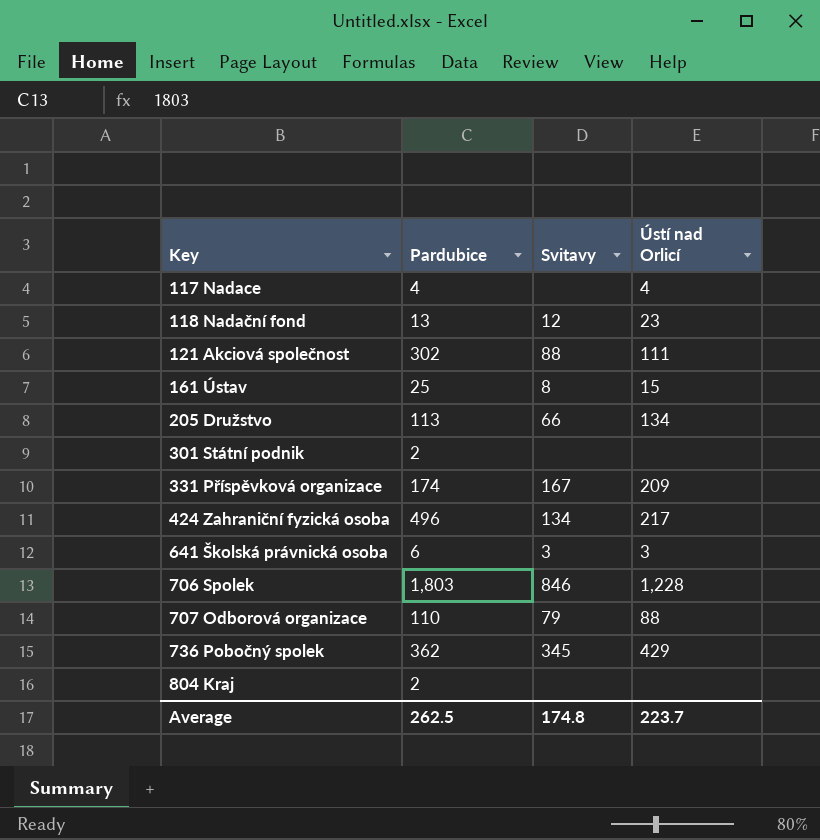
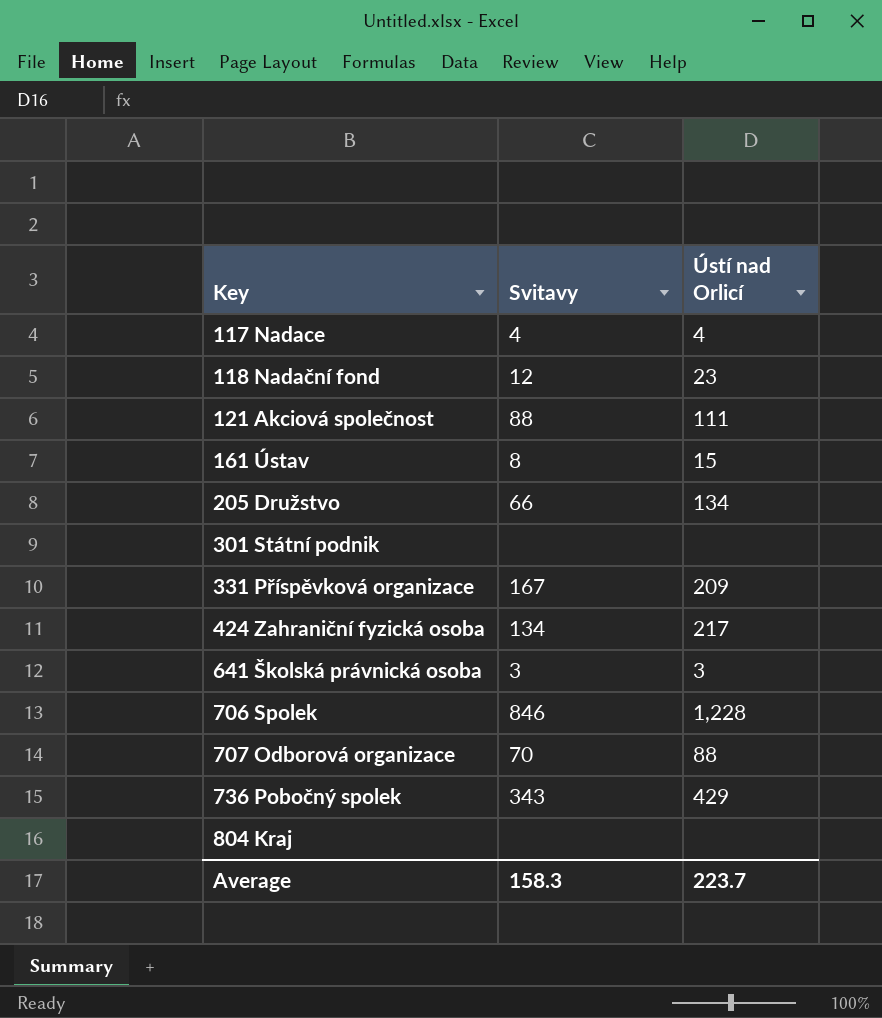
column Pardubice | position: 2 -> none
117 Nadace | Svitavy: none -> 4
707 Odborová organizace | Svitavy: 79 -> 70
736 Pobočný spolek | Svitavy: 345 -> 343
Average | Svitavy: 174.8 -> 158.3

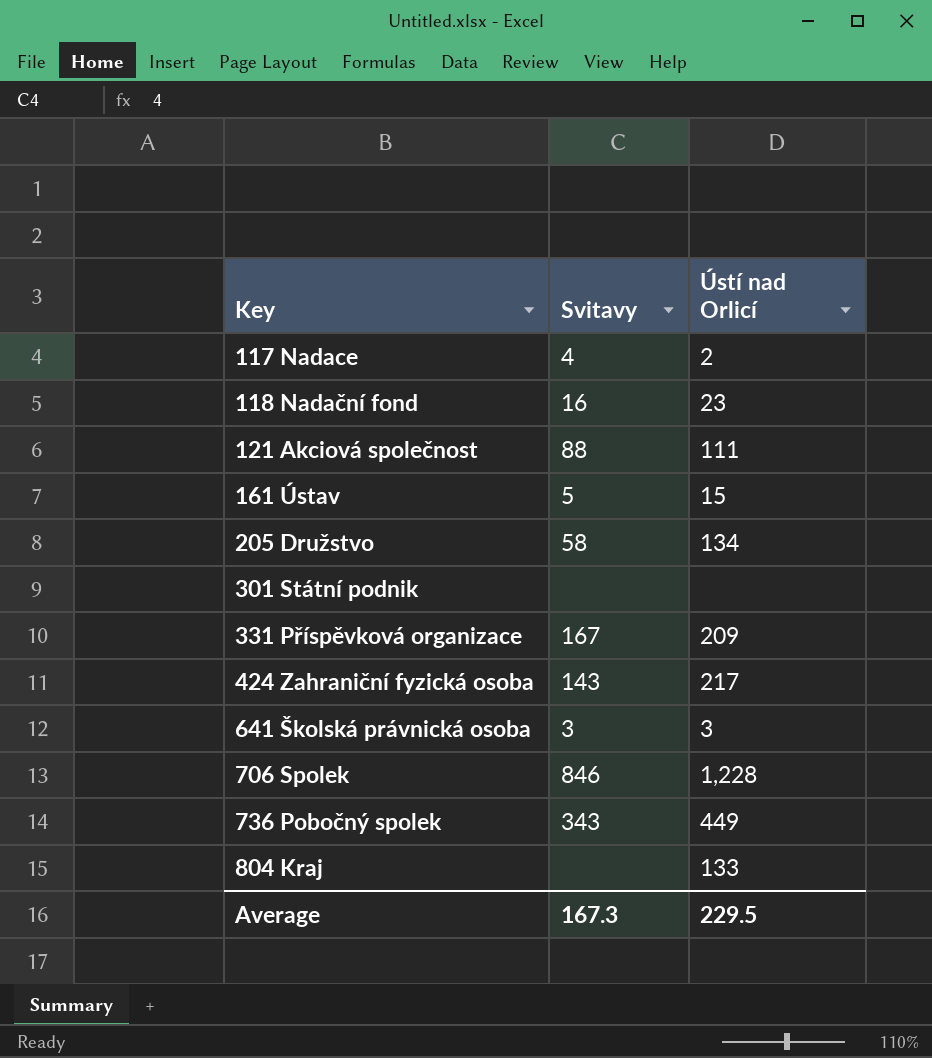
row 707 Odborová organizace: 70 | 88 -> none
117 Nadace | Ústí nad Orlicí: 4 -> 2
118 Nadační fond | Svitavy: 12 -> 16
161 Ústav | Svitavy: 8 -> 5
205 Družstvo | Svitavy: 66 -> 58
424 Zahraniční fyzická osoba | Svitavy: 134 -> 143
736 Pobočný spolek | Ústí nad Orlicí: 429 -> 449
804 Kraj | Ústí nad Orlicí: none -> 133
Average | Svitavy: 158.3 -> 167.3
Average | Ústí nad Orlicí: 223.7 -> 229.5

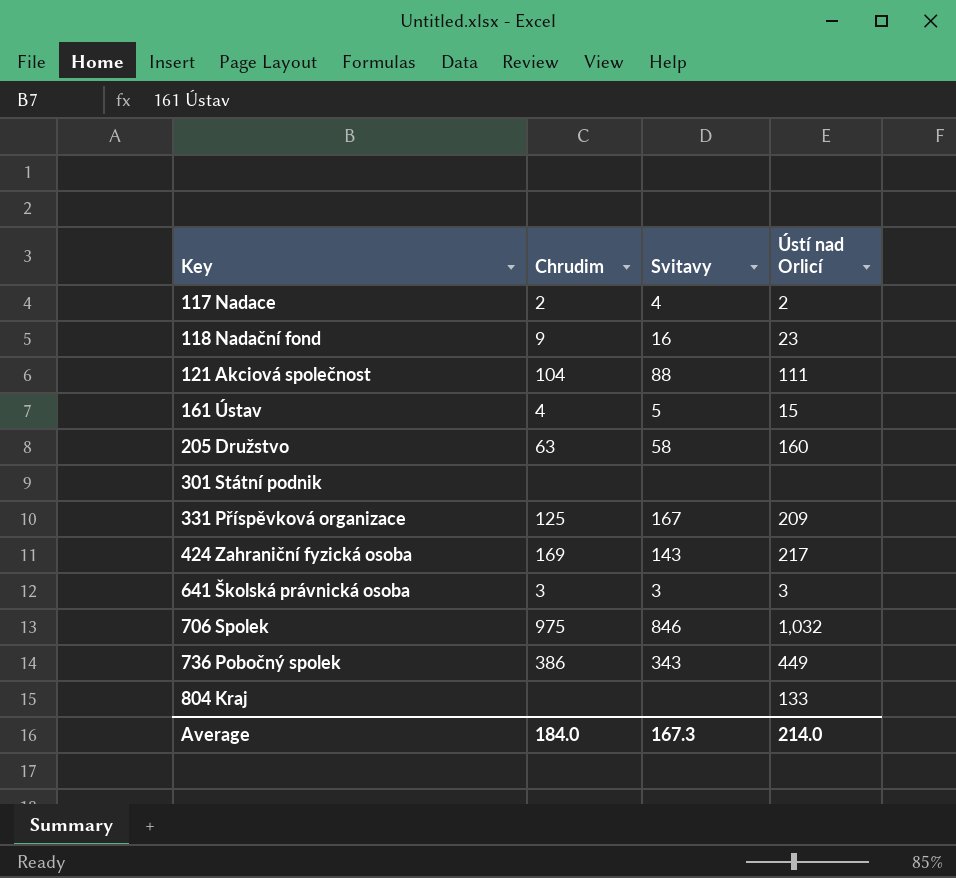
column Chrudim | position: none -> 2
205 Družstvo | Ústí nad Orlicí: 134 -> 160
706 Spolek | Ústí nad Orlicí: 1,228 -> 1,032
Average | Ústí nad Orlicí: 229.5 -> 214.0

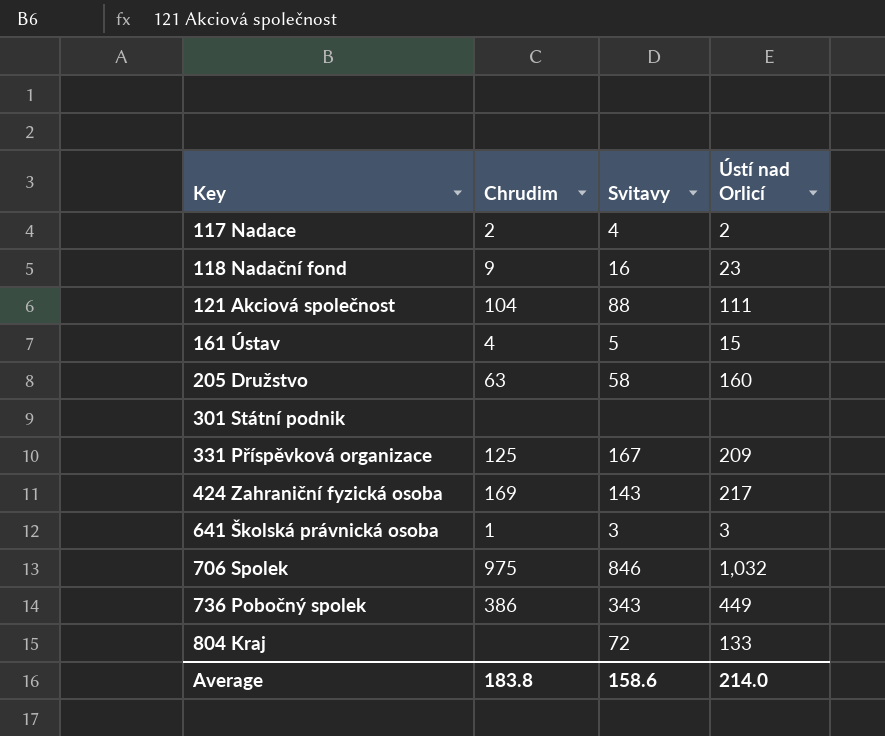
641 Školská právnická osoba | Chrudim: 3 -> 1
804 Kraj | Svitavy: none -> 72
Average | Chrudim: 184.0 -> 183.8
Average | Svitavy: 167.3 -> 158.6

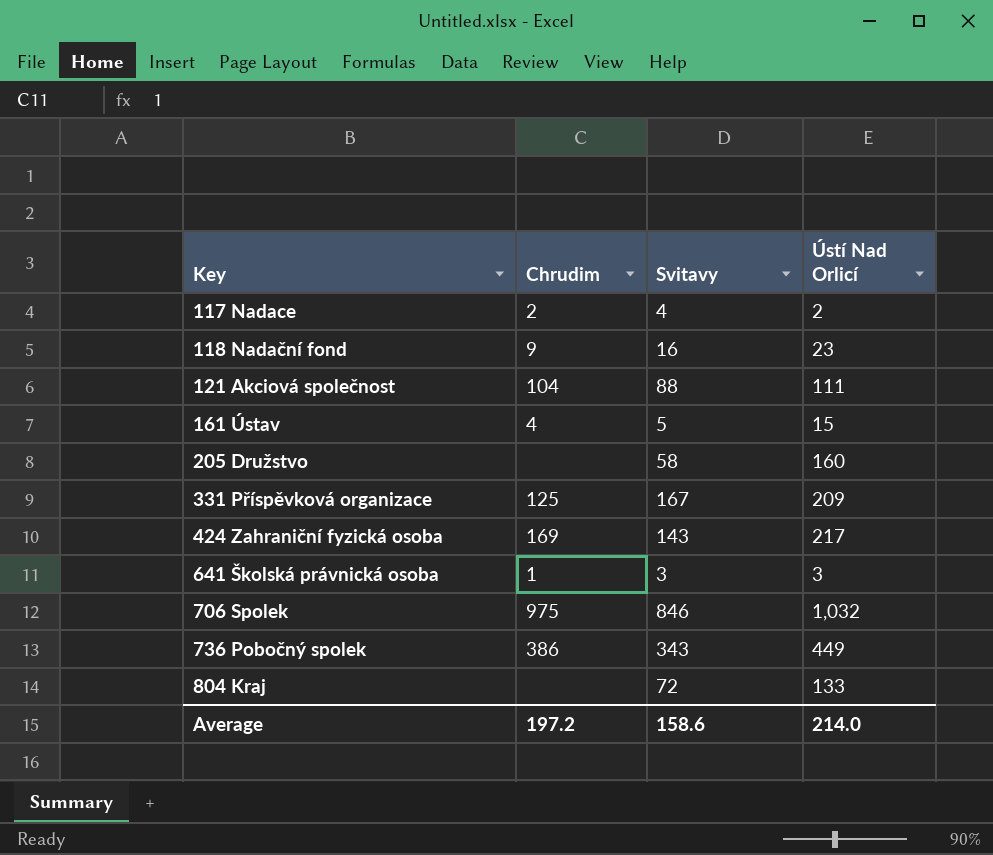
column name: Ústí nad Orlicí -> Ústí Nad Orlicí
row 301 Státní podnik: none | none | none -> none
205 Družstvo | Chrudim: 63 -> none
Average | Chrudim: 183.8 -> 197.2

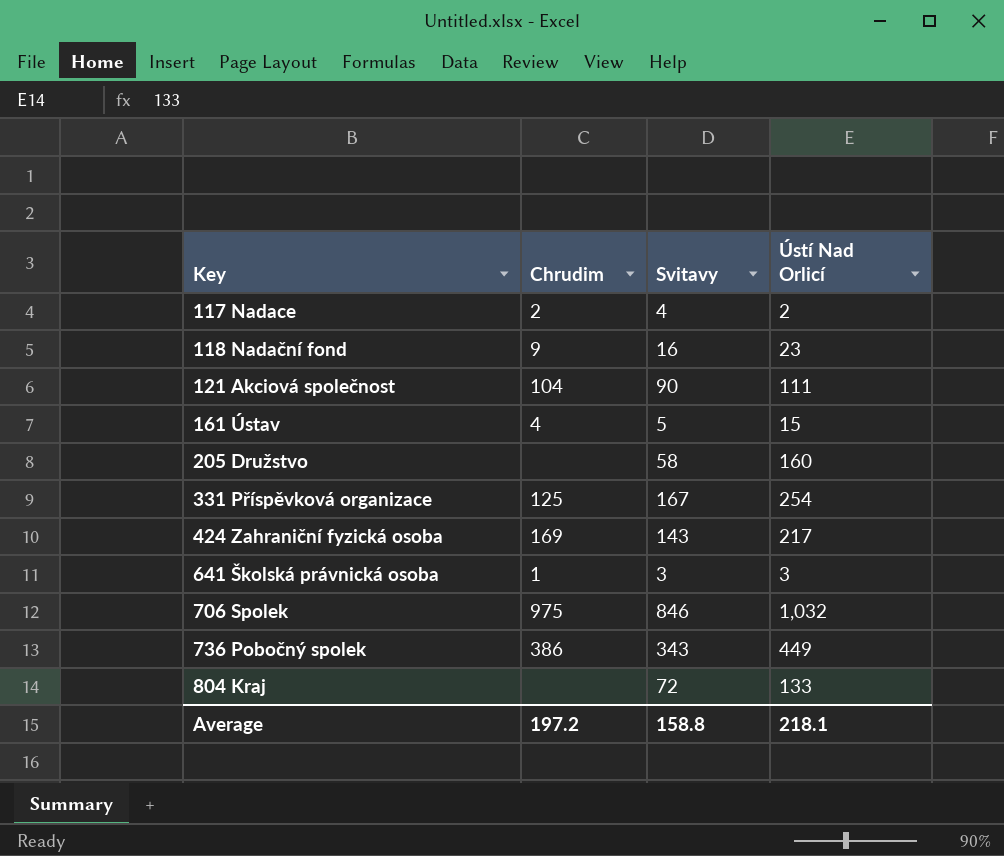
121 Akciová společnost | Svitavy: 88 -> 90
331 Příspěvková organizace | Ústí Nad Orlicí: 209 -> 254
Average | Svitavy: 158.6 -> 158.8
Average | Ústí Nad Orlicí: 214.0 -> 218.1

